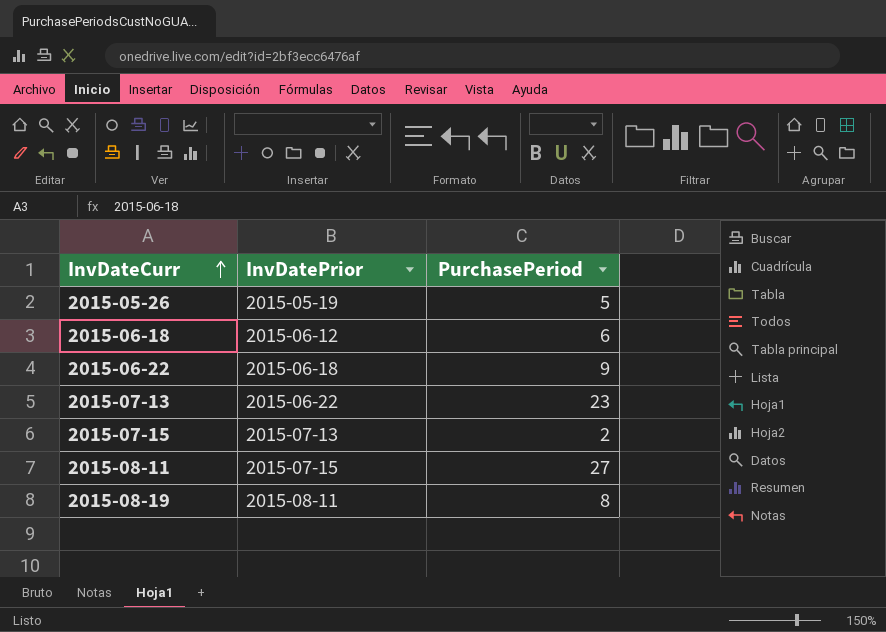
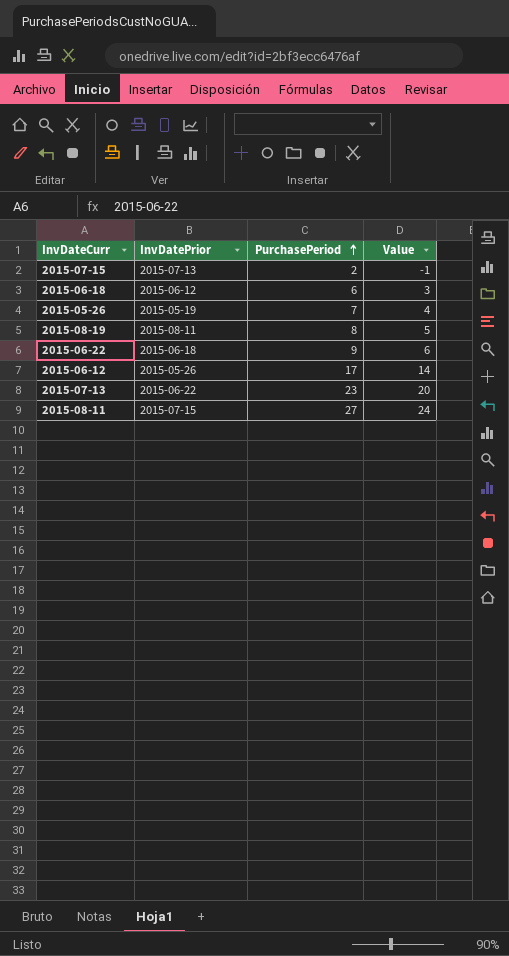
row order: InvDateCurr ascending -> PurchasePeriod ascending
column Value | formula: none -> [PurchasePeriod] - 3
2015-05-26 | PurchasePeriod: 5 -> 7
row 2015-06-12: none -> 2015-05-26 | 17 | 14

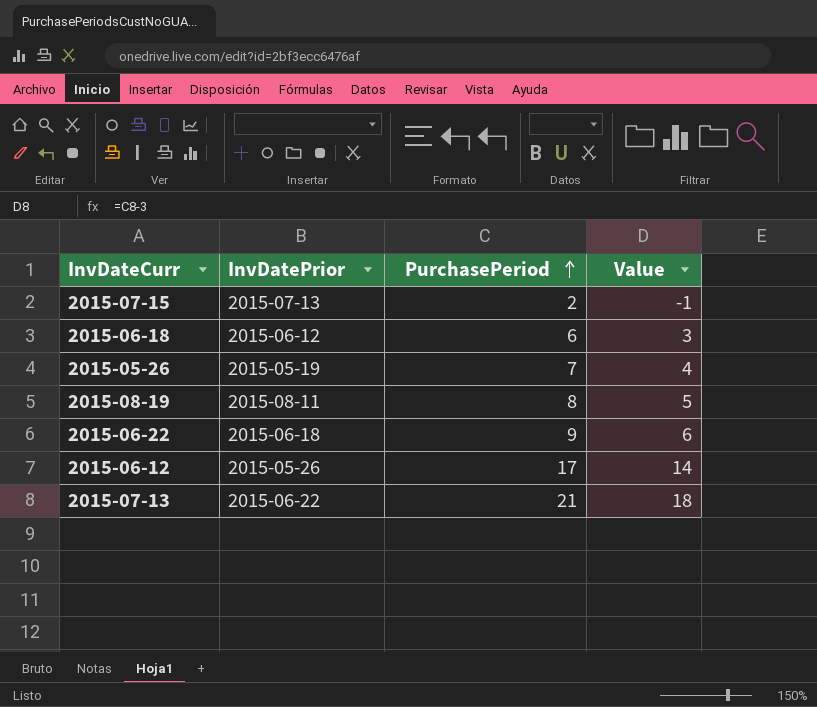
row 2015-08-11: 2015-07-15 | 27 | 24 -> none
2015-07-13 | PurchasePeriod: 23 -> 21
2015-07-13 | Value: 20 -> 18

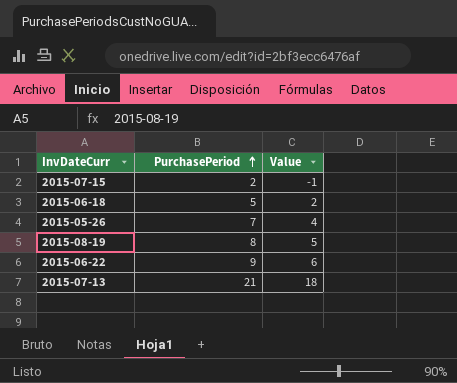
column InvDatePrior | position: 2 -> none
row 2015-06-12: 2015-05-26 | 17 | 14 -> none
2015-06-18 | PurchasePeriod: 6 -> 5
2015-06-18 | Value: 3 -> 2

